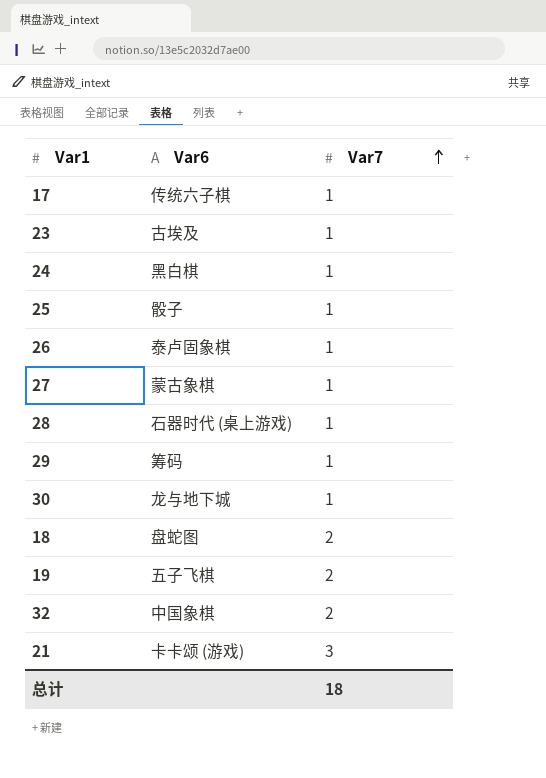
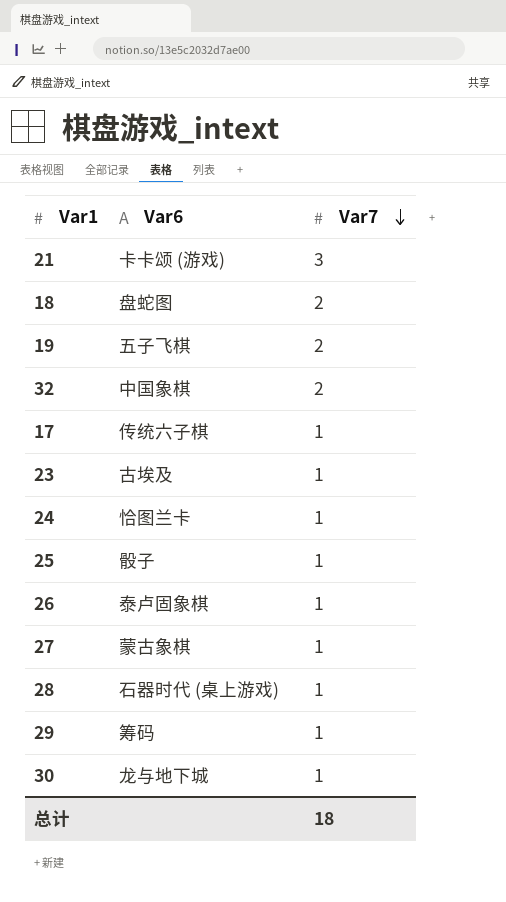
row order: Var7 ascending -> Var7 descending
24 | Var6: 黑白棋 -> 恰图兰卡

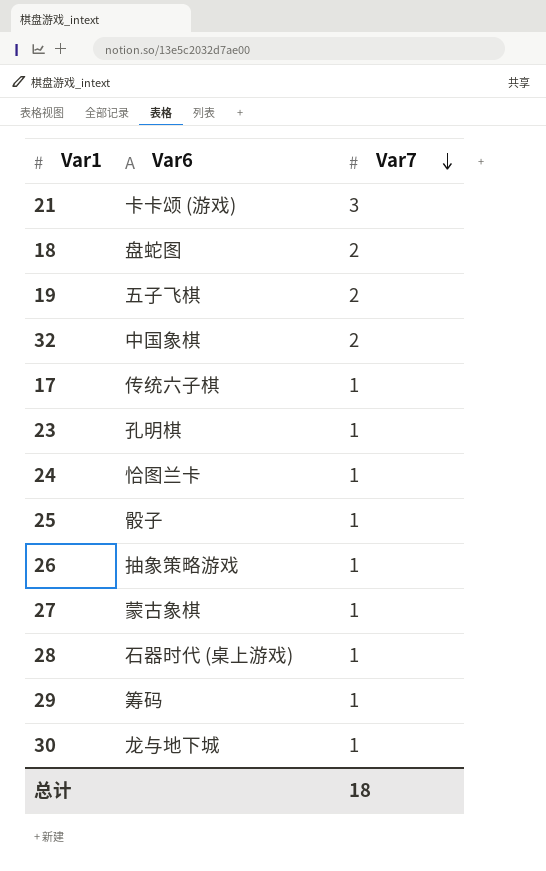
23 | Var6: 古埃及 -> 孔明棋
26 | Var6: 泰卢固象棋 -> 抽象策略游戏

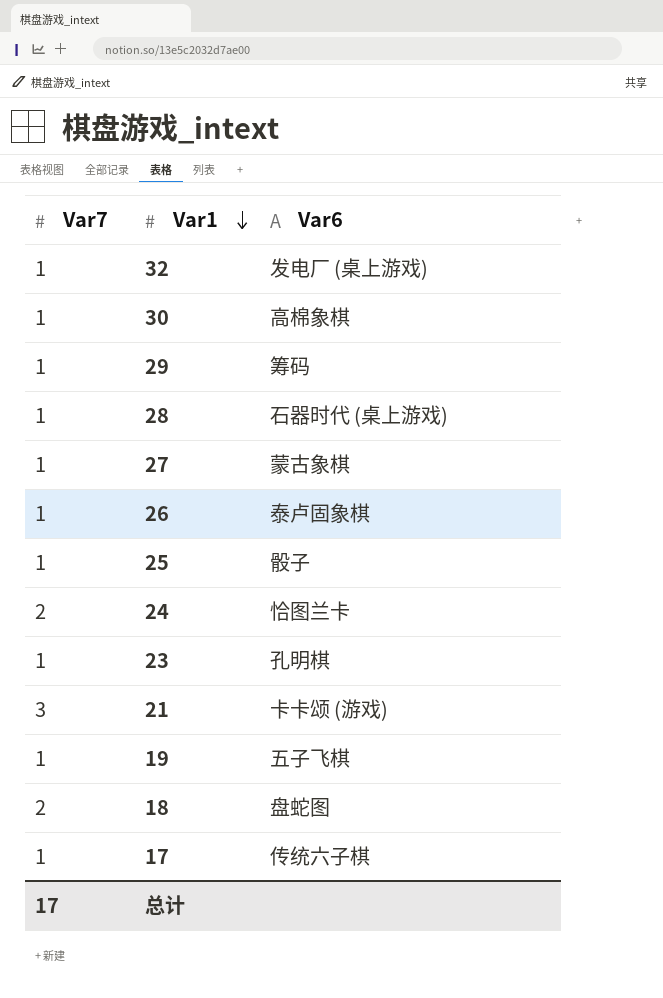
row order: Var7 descending -> Var1 descending
column Var7 | position: 3 -> 1
32 | Var7: 2 -> 1
32 | Var6: 中国象棋 -> 发电厂 (桌上游戏)
30 | Var6: 龙与地下城 -> 高棉象棋
26 | Var6: 抽象策略游戏 -> 泰卢固象棋
24 | Var7: 1 -> 2
19 | Var7: 2 -> 1
总计 | Var7: 18 -> 17

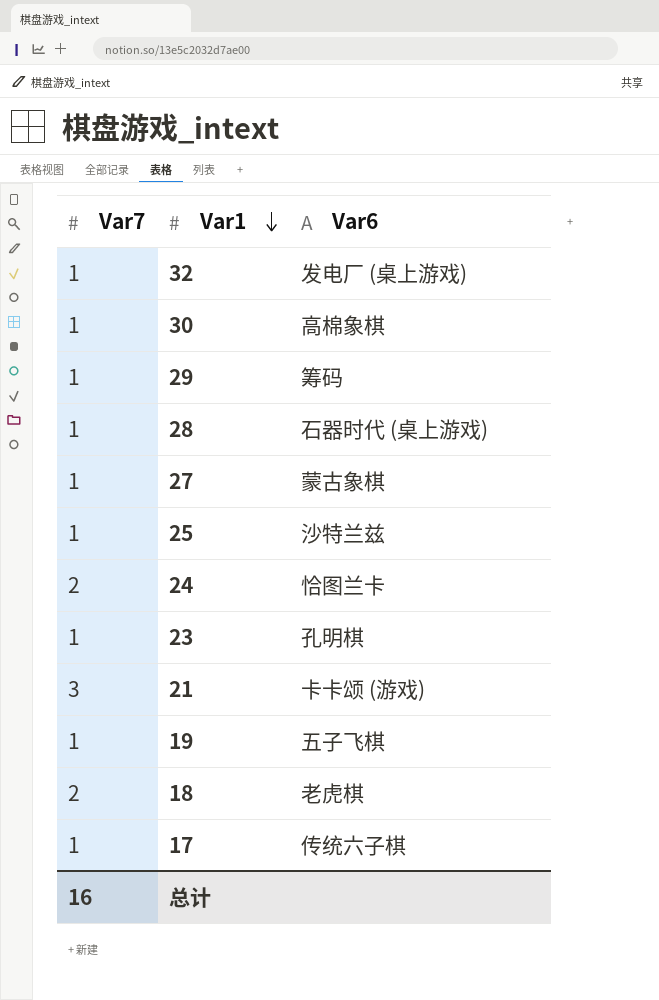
row 26: 1 | 泰卢固象棋 -> none
25 | Var6: 骰子 -> 沙特兰兹
18 | Var6: 盘蛇图 -> 老虎棋
总计 | Var7: 17 -> 16

